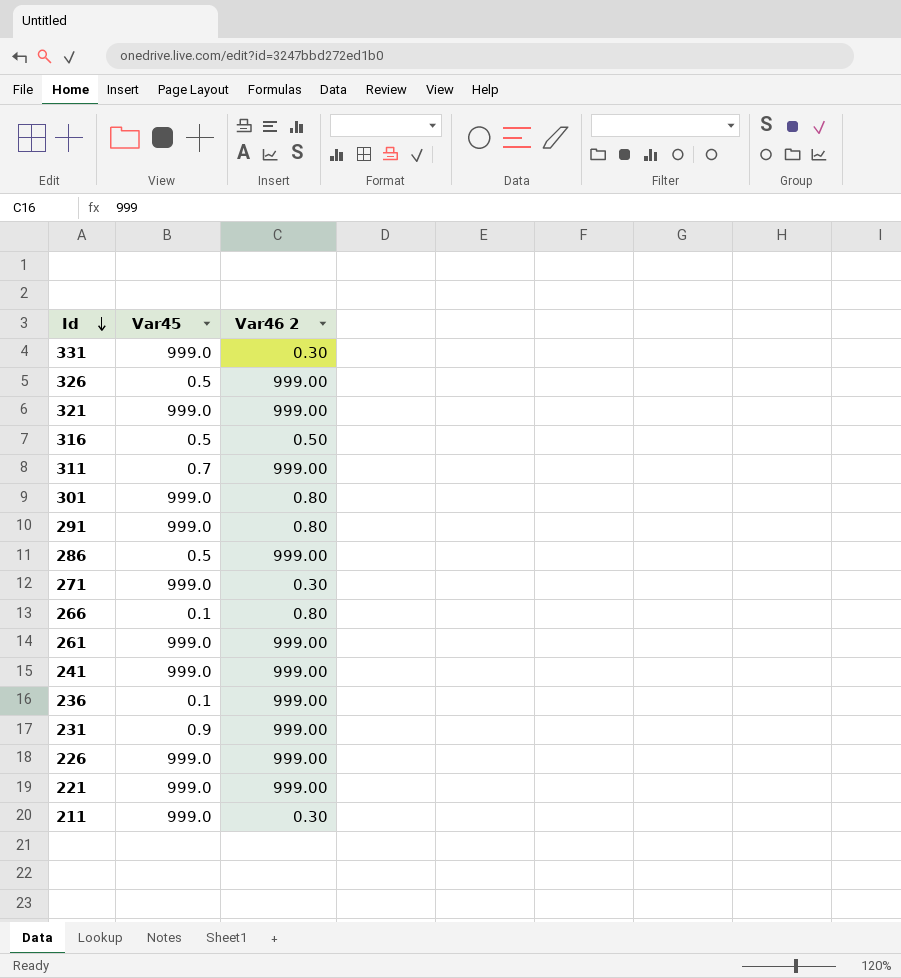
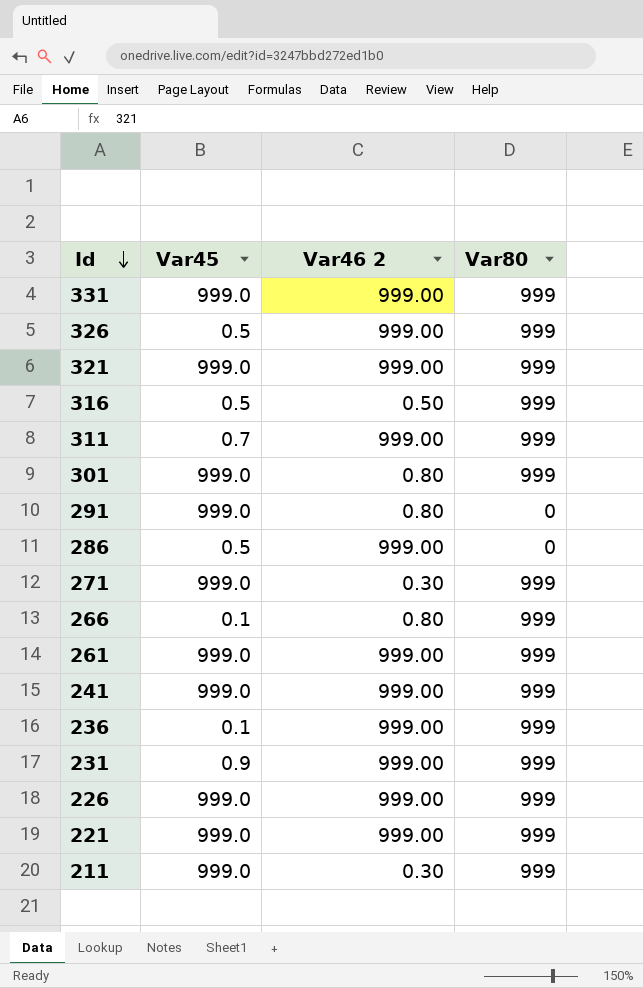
column Var80 | position: none -> 4
331 | Var46 2: 0.30 -> 999.00

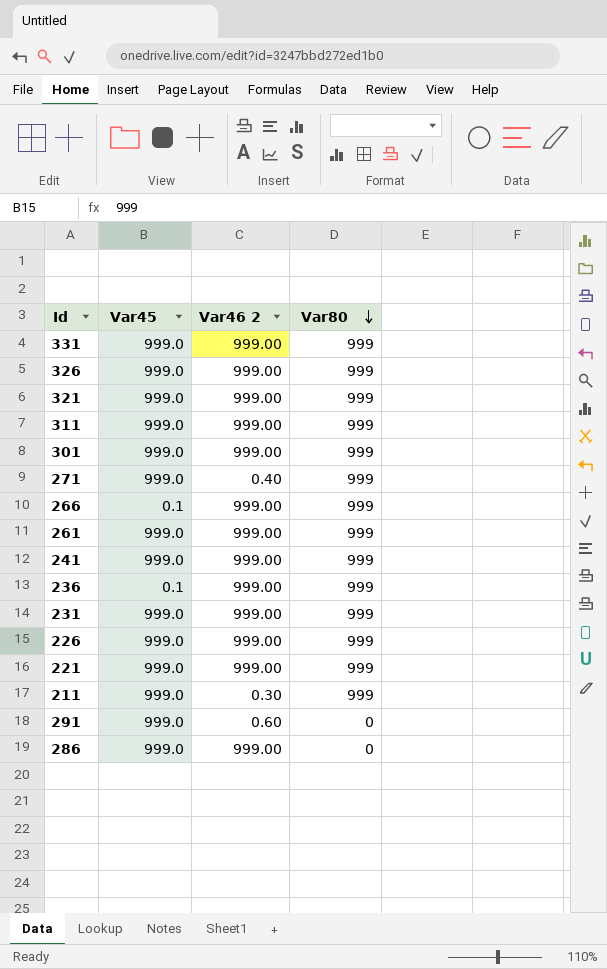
row order: Id descending -> Var80 descending
row 316: 0.5 | 0.50 | 999 -> none
326 | Var45: 0.5 -> 999.0
311 | Var45: 0.7 -> 999.0
301 | Var46 2: 0.80 -> 999.00
271 | Var46 2: 0.30 -> 0.40
266 | Var46 2: 0.80 -> 999.00
231 | Var45: 0.9 -> 999.0
291 | Var46 2: 0.80 -> 0.60
286 | Var45: 0.5 -> 999.0

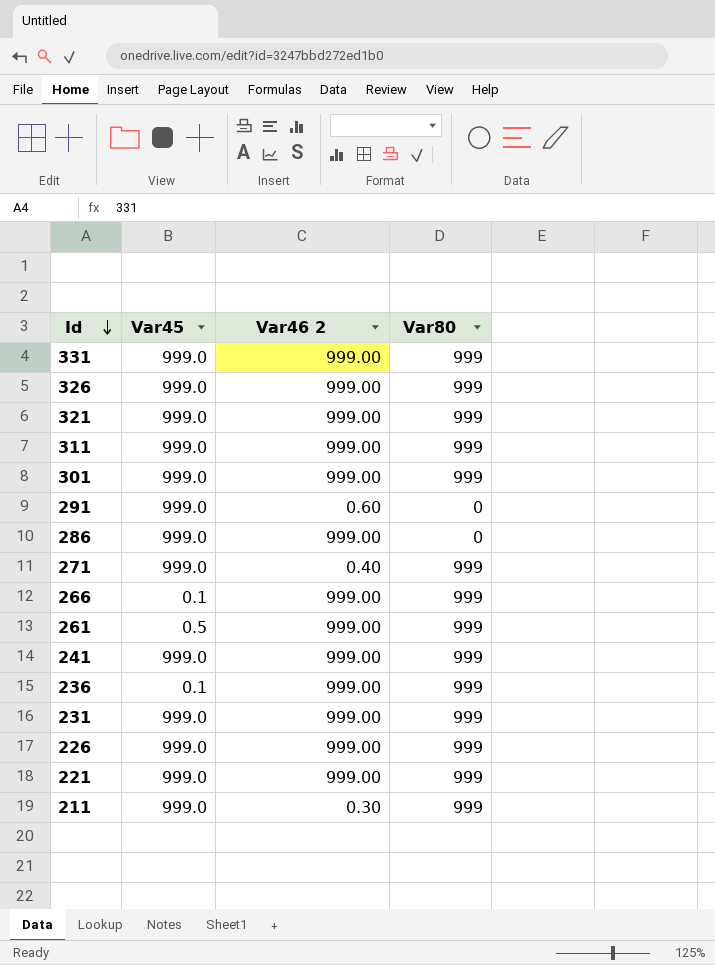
row order: Var80 descending -> Id descending
261 | Var45: 999.0 -> 0.5

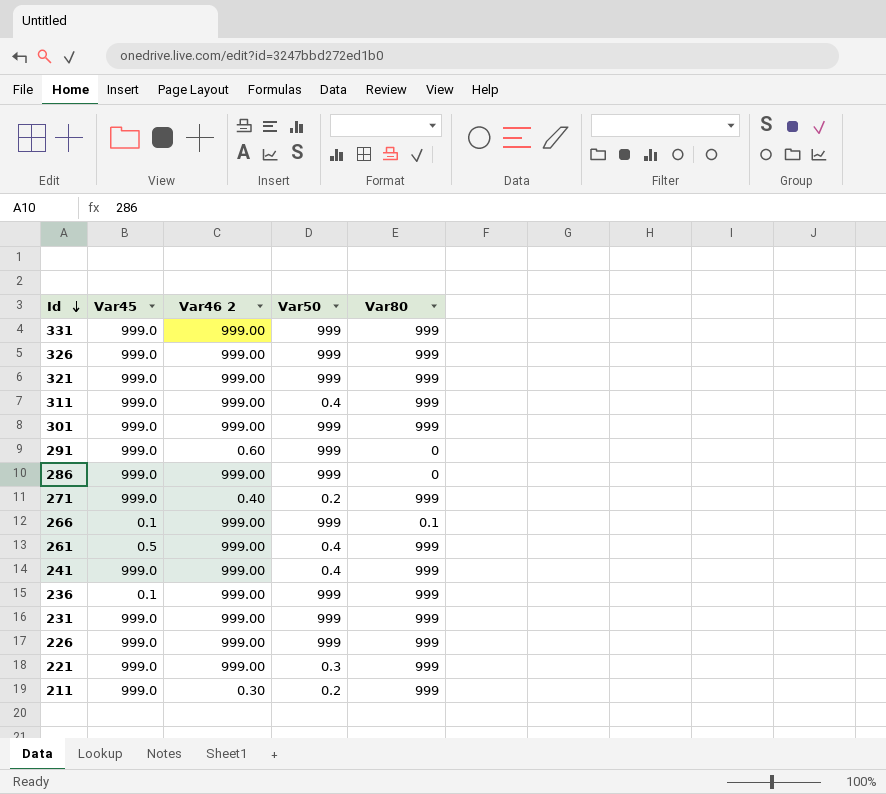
column Var50 | position: none -> 4
266 | Var80: 999 -> 0.1

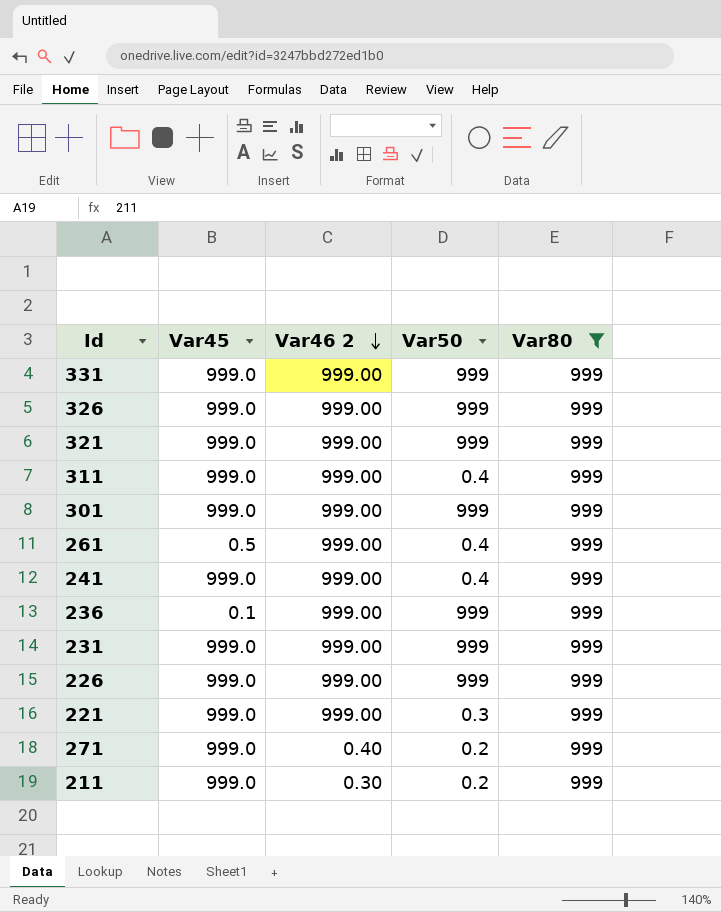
filter: none -> Var80 = 999
row order: Id descending -> Var46 2 descending

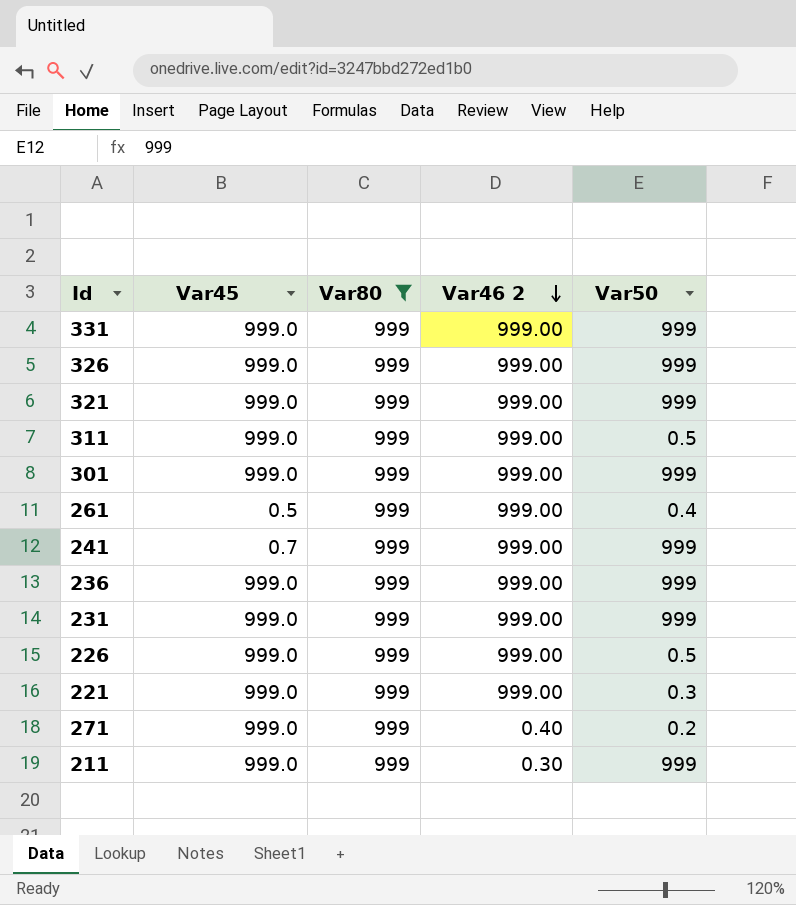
column Var80 | position: 5 -> 3
311 | Var50: 0.4 -> 0.5
241 | Var45: 999.0 -> 0.7
241 | Var50: 0.4 -> 999
236 | Var45: 0.1 -> 999.0
226 | Var50: 999 -> 0.5
211 | Var50: 0.2 -> 999

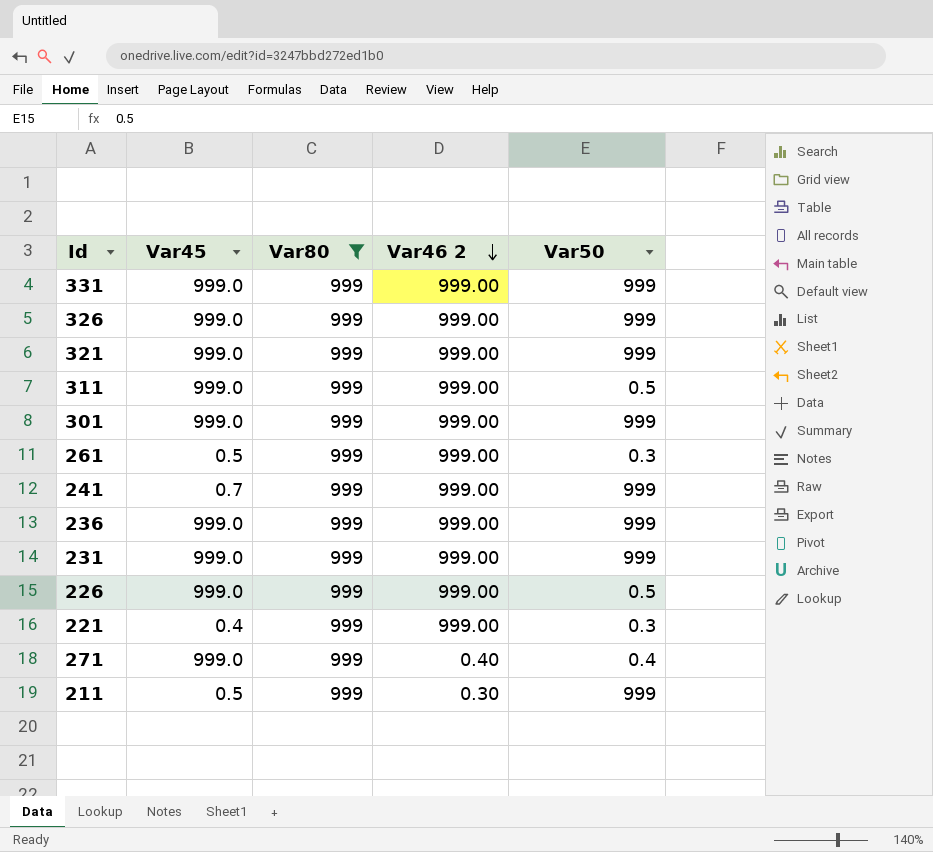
261 | Var50: 0.4 -> 0.3
221 | Var45: 999.0 -> 0.4
271 | Var50: 0.2 -> 0.4
211 | Var45: 999.0 -> 0.5

